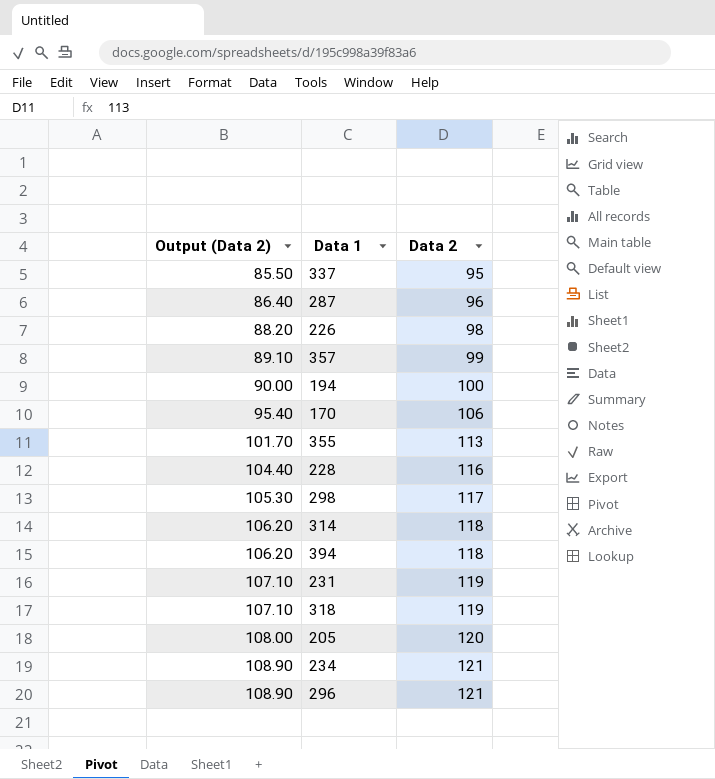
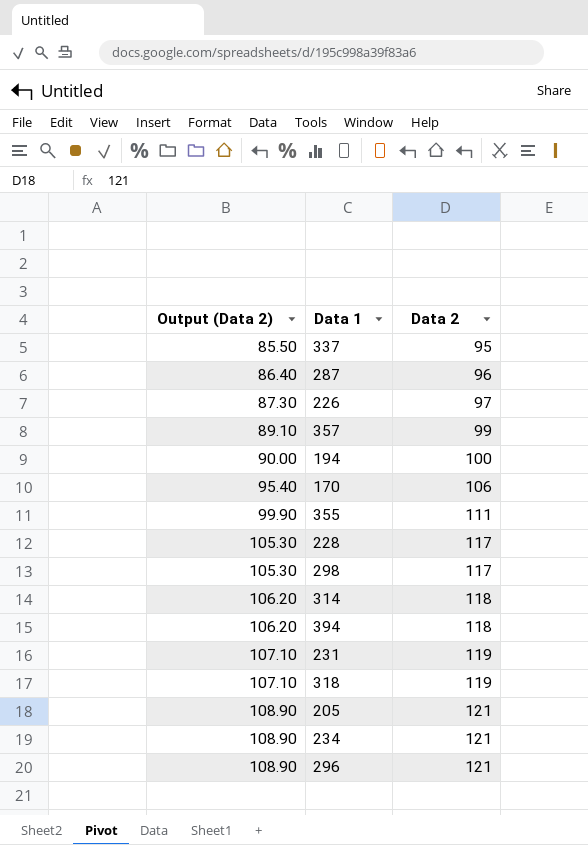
226 | Output (Data 2): 88.20 -> 87.30
226 | Data 2: 98 -> 97
355 | Output (Data 2): 101.70 -> 99.90
355 | Data 2: 113 -> 111
228 | Output (Data 2): 104.40 -> 105.30
228 | Data 2: 116 -> 117
205 | Output (Data 2): 108.00 -> 108.90
205 | Data 2: 120 -> 121

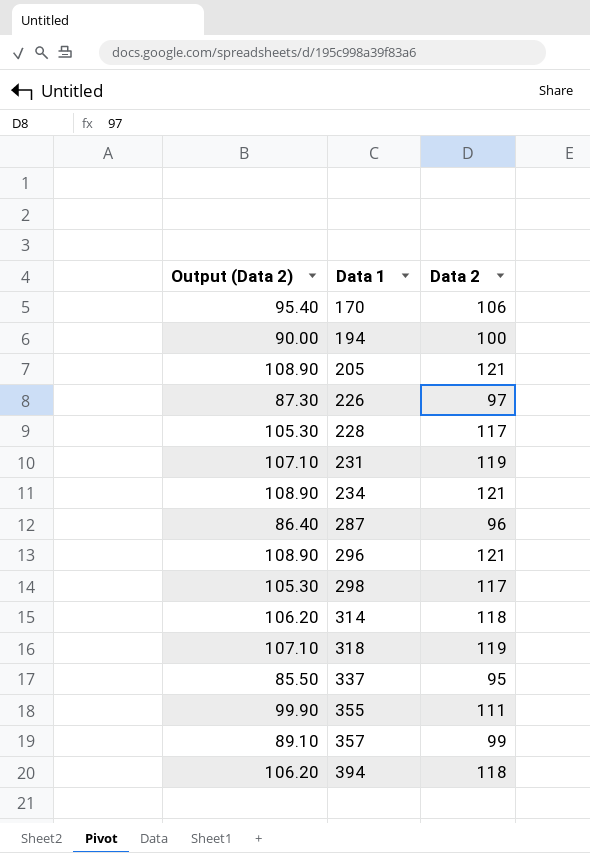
row order: Output (Data 2) ascending -> Data 1 ascending

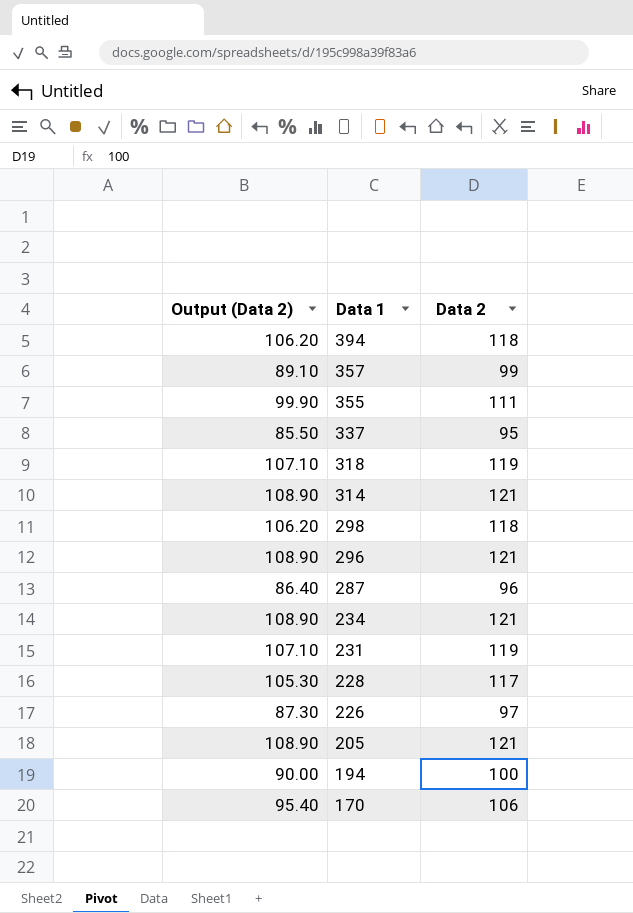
row order: Data 1 ascending -> Data 1 descending
314 | Output (Data 2): 106.20 -> 108.90
314 | Data 2: 118 -> 121
298 | Output (Data 2): 105.30 -> 106.20
298 | Data 2: 117 -> 118

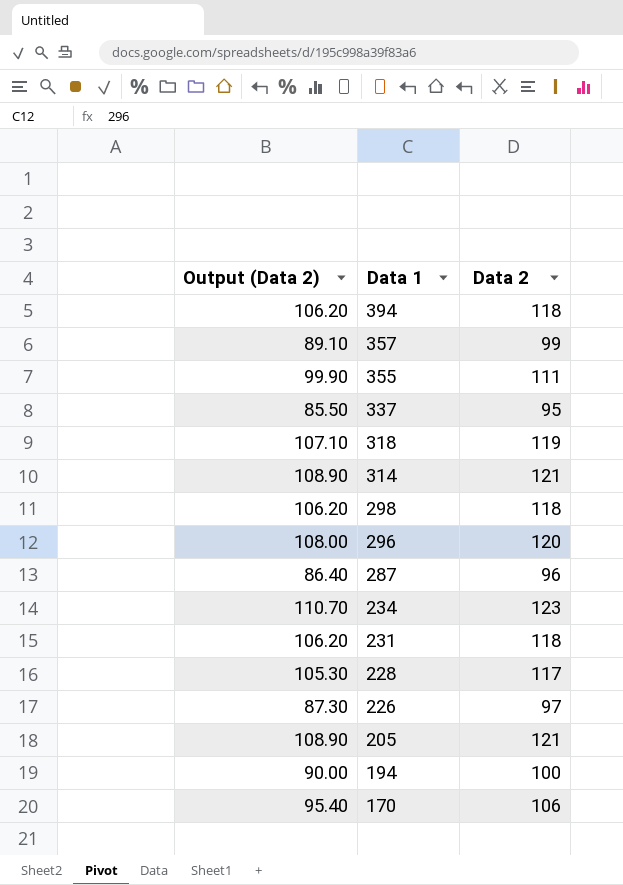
296 | Output (Data 2): 108.90 -> 108.00
296 | Data 2: 121 -> 120
234 | Output (Data 2): 108.90 -> 110.70
234 | Data 2: 121 -> 123
231 | Output (Data 2): 107.10 -> 106.20
231 | Data 2: 119 -> 118

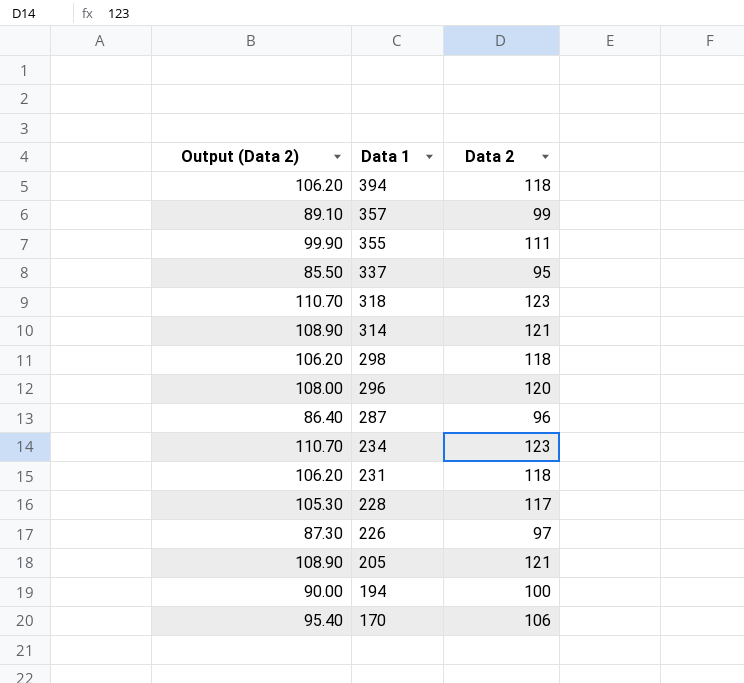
318 | Output (Data 2): 107.10 -> 110.70
318 | Data 2: 119 -> 123

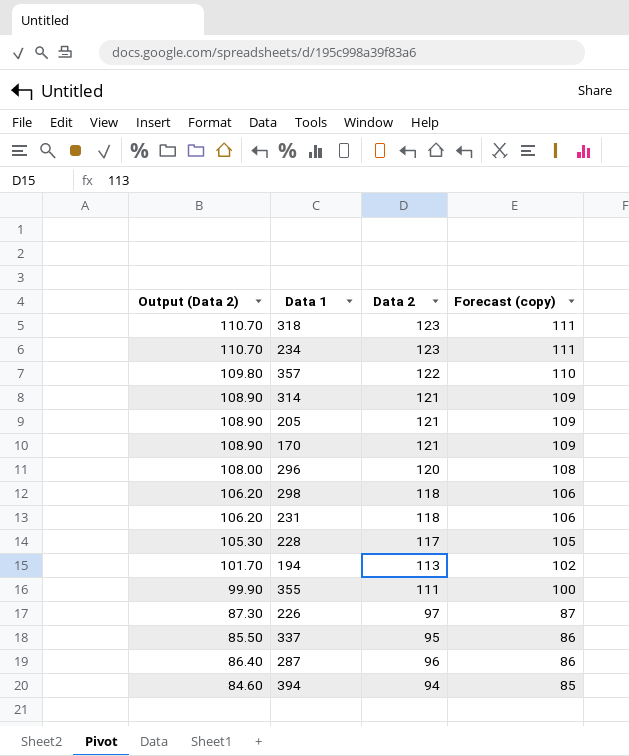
row order: Data 1 descending -> Forecast (copy) descending
column Forecast (copy) | formula: none -> [Data 2] * 0.9
357 | Output (Data 2): 89.10 -> 109.80
357 | Data 2: 99 -> 122
170 | Output (Data 2): 95.40 -> 108.90
170 | Data 2: 106 -> 121
194 | Output (Data 2): 90.00 -> 101.70
194 | Data 2: 100 -> 113
394 | Output (Data 2): 106.20 -> 84.60
394 | Data 2: 118 -> 94

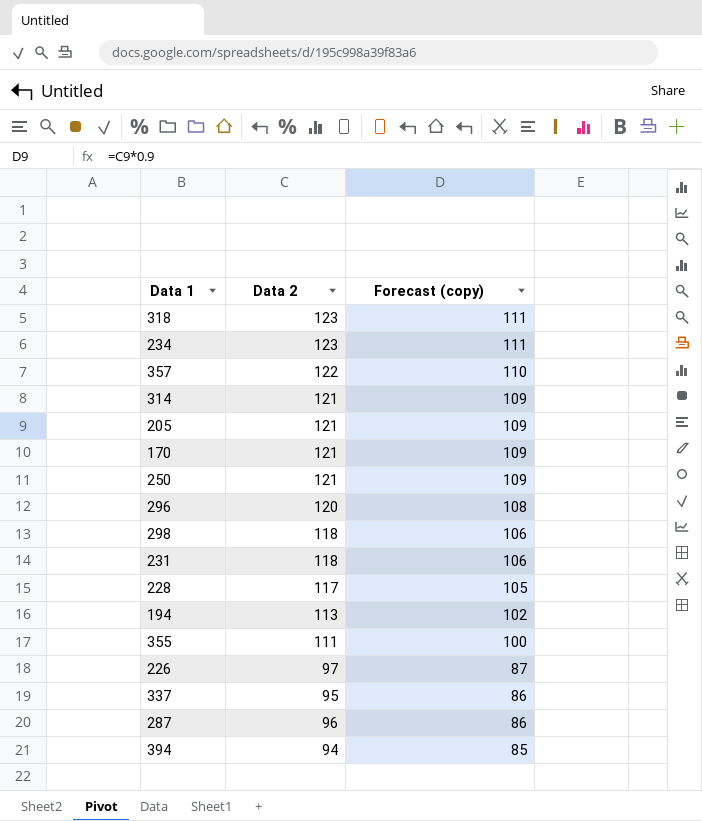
column Output (Data 2) | formula: [Data 2] * 0.9 -> none
row 250: none -> 121 | 109

